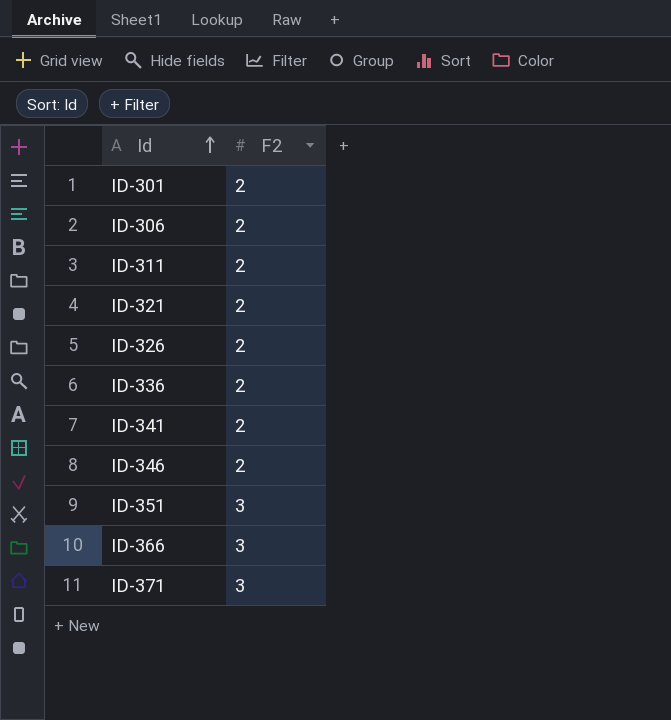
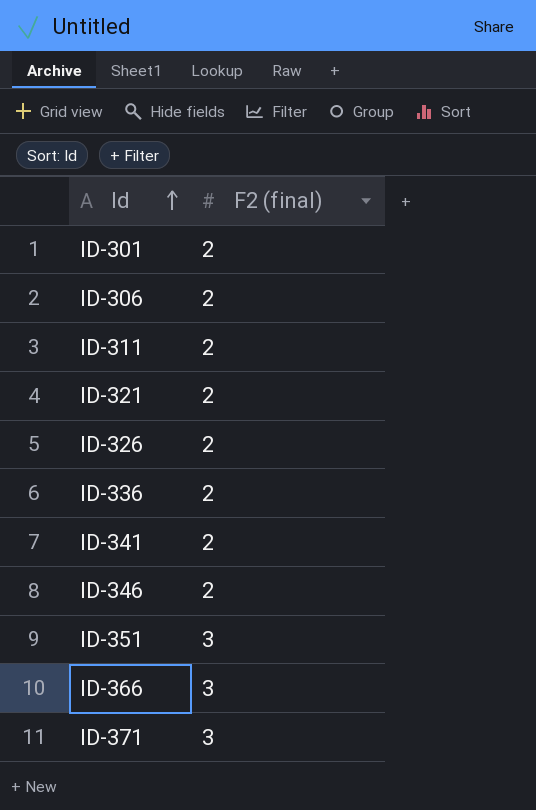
column name: F2 -> F2 (final)

